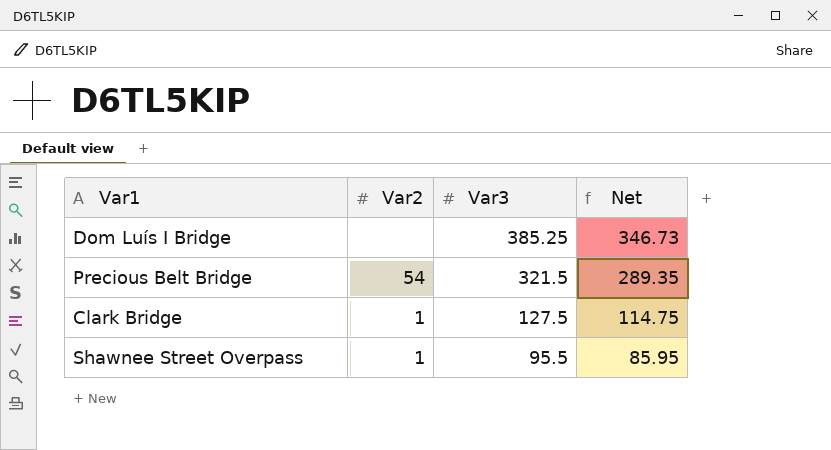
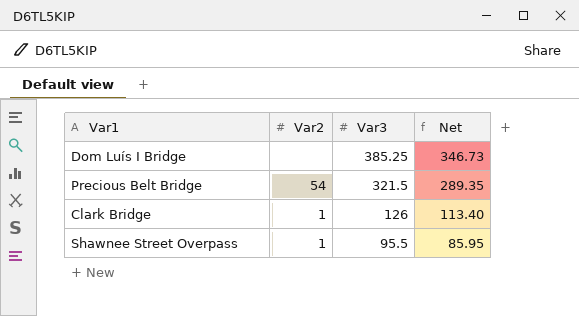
Clark Bridge | Var3: 127.5 -> 126
Clark Bridge | Net: 114.75 -> 113.40

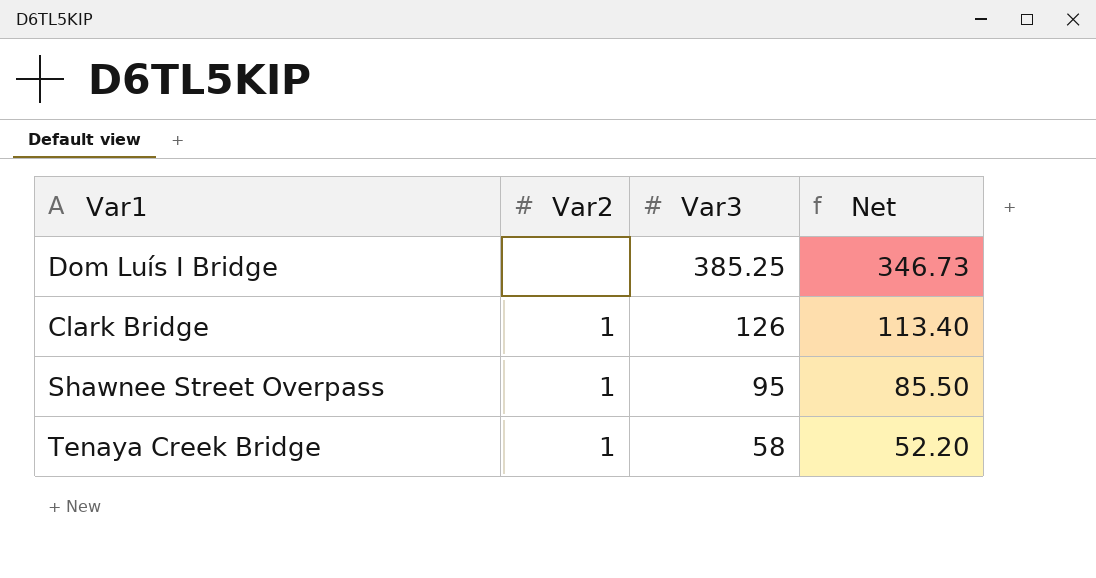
row Precious Belt Bridge: 54 | 321.5 | 289.35 -> none
Shawnee Street Overpass | Var3: 95.5 -> 95
Shawnee Street Overpass | Net: 85.95 -> 85.50
row Tenaya Creek Bridge: none -> 1 | 58 | 52.20

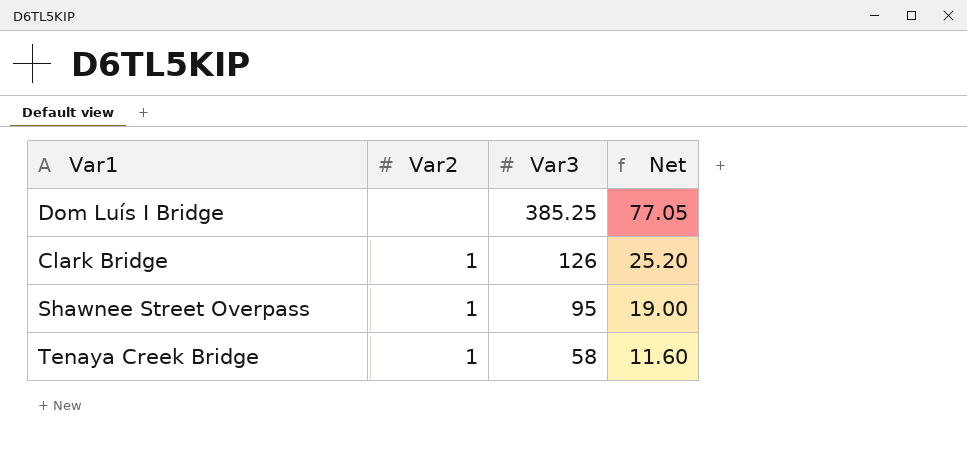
column Net | formula: [Var3] * 0.9 -> [Var3] * 0.2

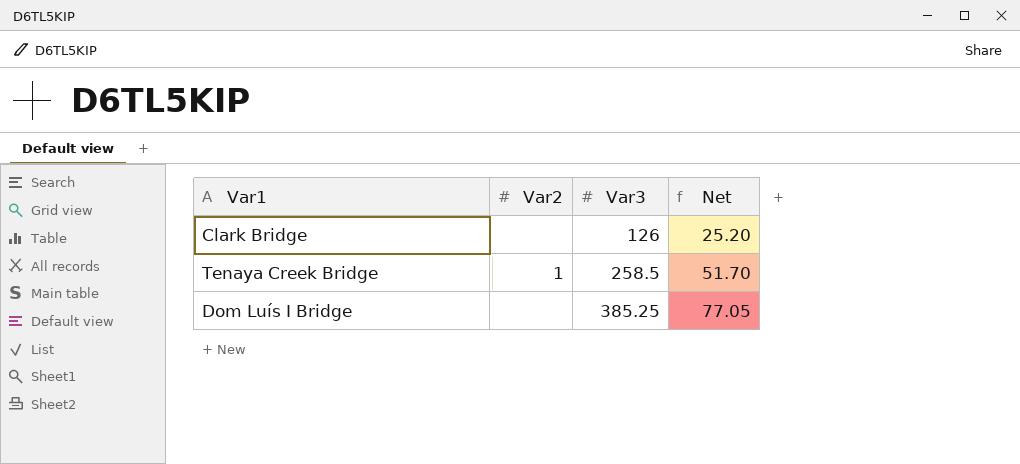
row order: Var3 descending -> Var3 ascending
row Shawnee Street Overpass: 1 | 95 | 19.00 -> none
Clark Bridge | Var2: 1 -> none
Tenaya Creek Bridge | Var3: 58 -> 258.5
Tenaya Creek Bridge | Net: 11.60 -> 51.70

